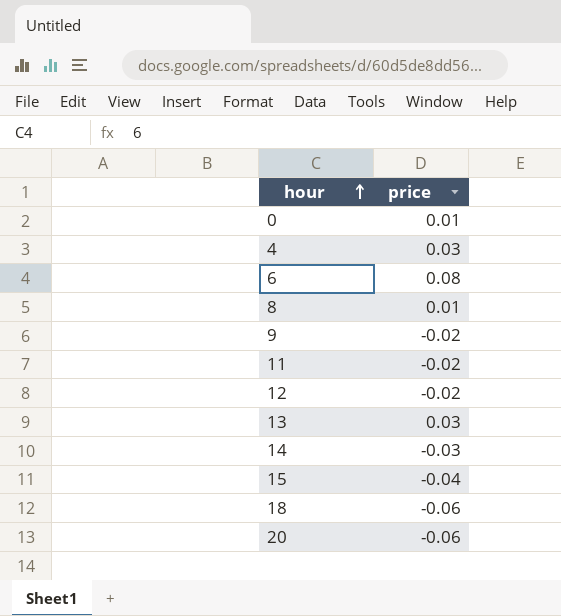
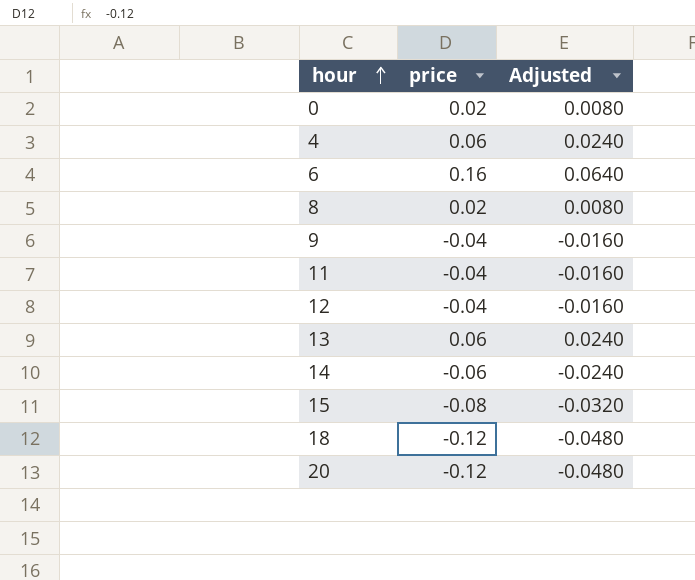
column Adjusted | formula: none -> [price] * 0.4
0 | price: 0.01 -> 0.02
4 | price: 0.03 -> 0.06
6 | price: 0.08 -> 0.16
8 | price: 0.01 -> 0.02
9 | price: -0.02 -> -0.04
11 | price: -0.02 -> -0.04
12 | price: -0.02 -> -0.04
13 | price: 0.03 -> 0.06
14 | price: -0.03 -> -0.06
15 | price: -0.04 -> -0.08
18 | price: -0.06 -> -0.12
20 | price: -0.06 -> -0.12

